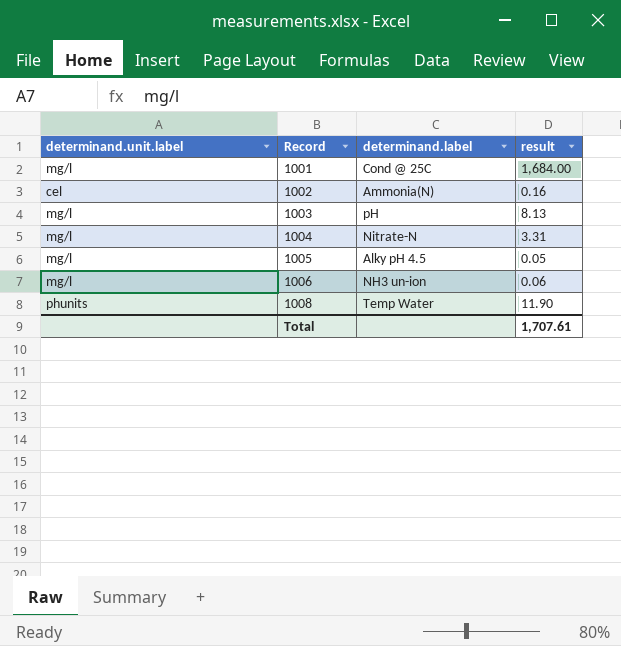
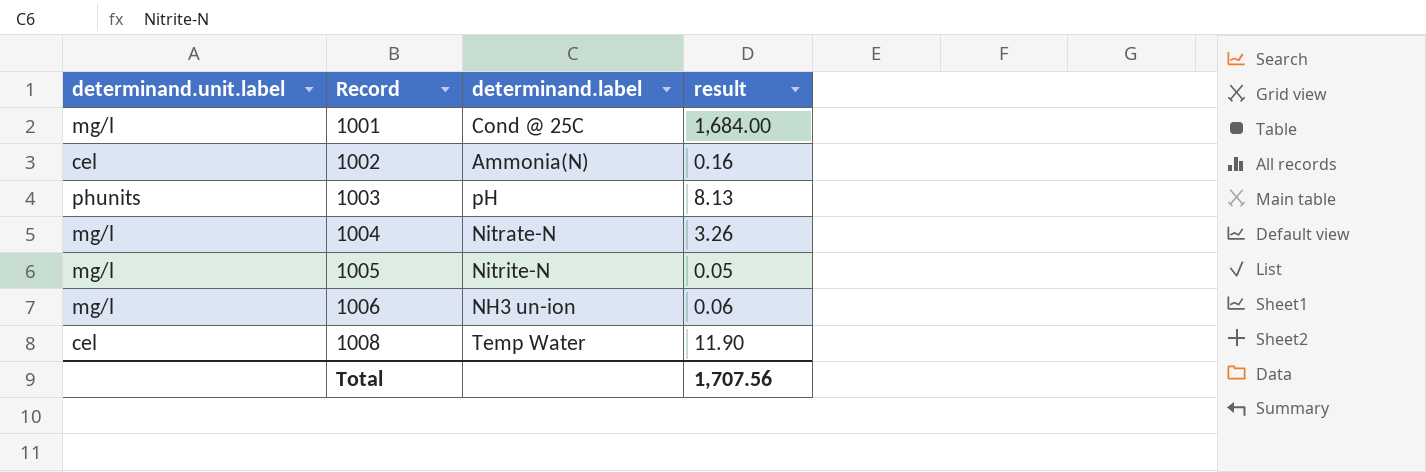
1003 | determinand.unit.label: mg/l -> phunits
1004 | result: 3.31 -> 3.26
1005 | determinand.label: Alky pH 4.5 -> Nitrite-N
1008 | determinand.unit.label: phunits -> cel
Total | result: 1,707.61 -> 1,707.56

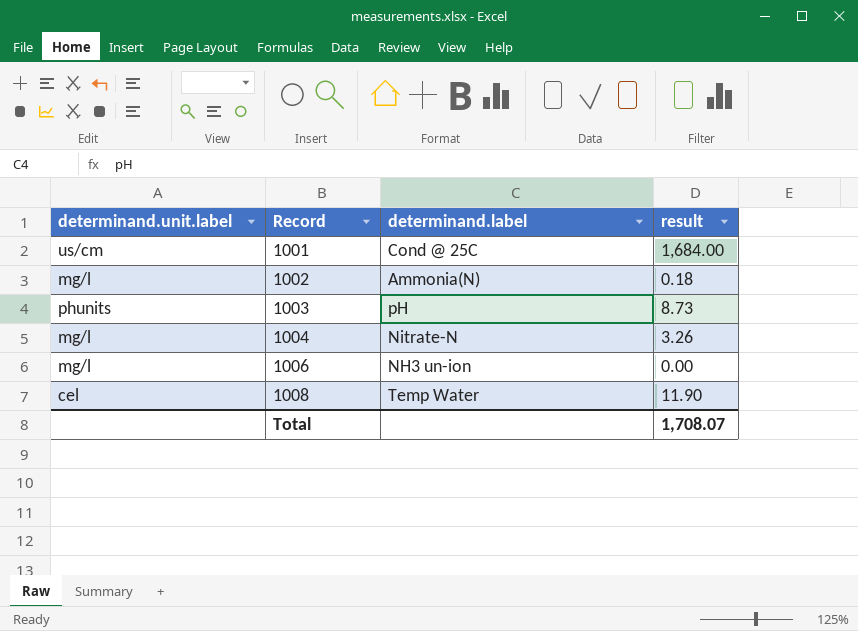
row 1005: mg/l | Nitrite-N | 0.05 -> none
1001 | determinand.unit.label: mg/l -> us/cm
1002 | determinand.unit.label: cel -> mg/l
1002 | result: 0.16 -> 0.18
1003 | result: 8.13 -> 8.73
1006 | result: 0.06 -> 0.00
Total | result: 1,707.56 -> 1,708.07

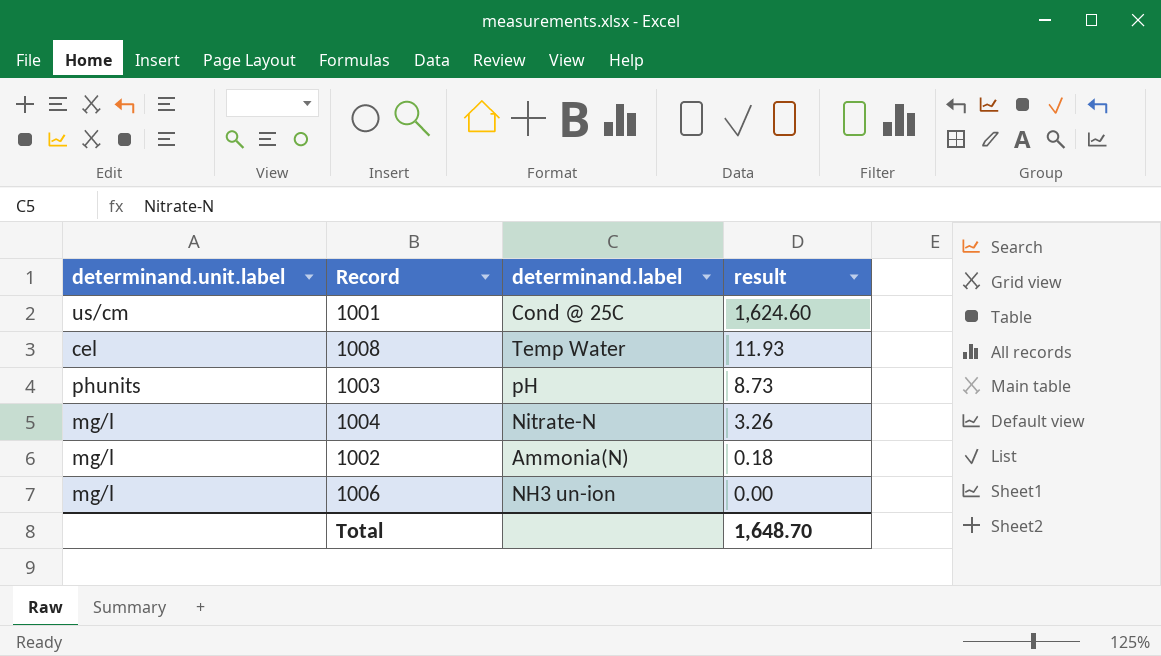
row order: Record ascending -> result descending
1001 | result: 1,684.00 -> 1,624.60
1008 | result: 11.90 -> 11.93
Total | result: 1,708.07 -> 1,648.70

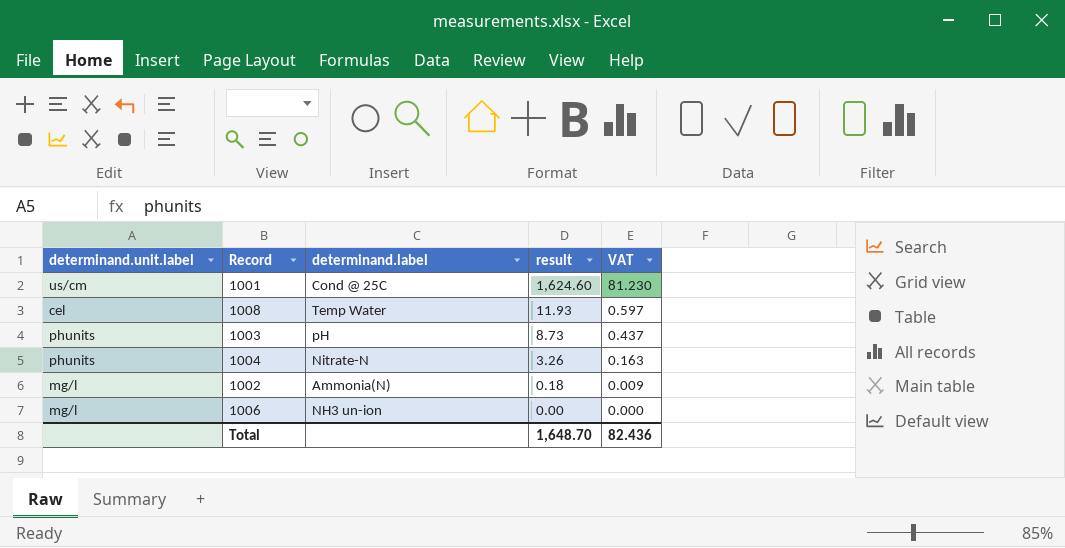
column VAT | formula: none -> [result] * 0.05
1004 | determinand.unit.label: mg/l -> phunits

